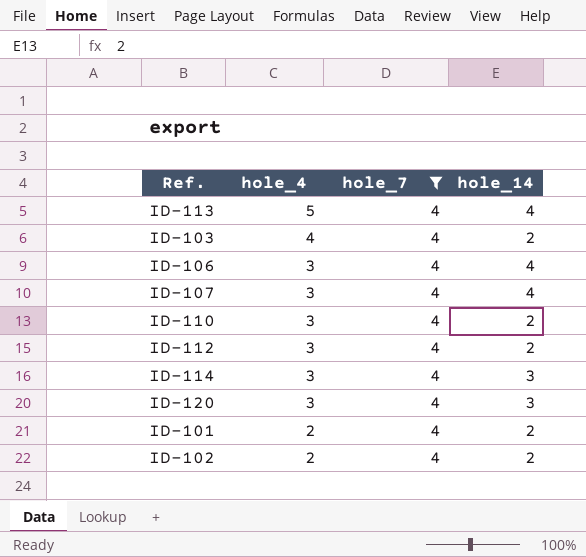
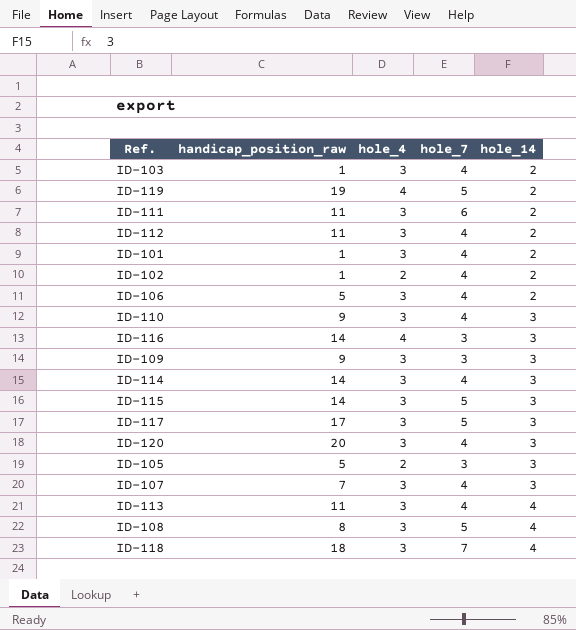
filter: hole_7 = 4 -> none
row order: hole_4 descending -> hole_14 ascending
column handicap_position_raw | position: none -> 2
ID-103 | hole_4: 4 -> 3
ID-101 | hole_4: 2 -> 3
ID-106 | hole_14: 4 -> 2
ID-110 | hole_14: 2 -> 3
ID-107 | hole_14: 4 -> 3
ID-113 | hole_4: 5 -> 3

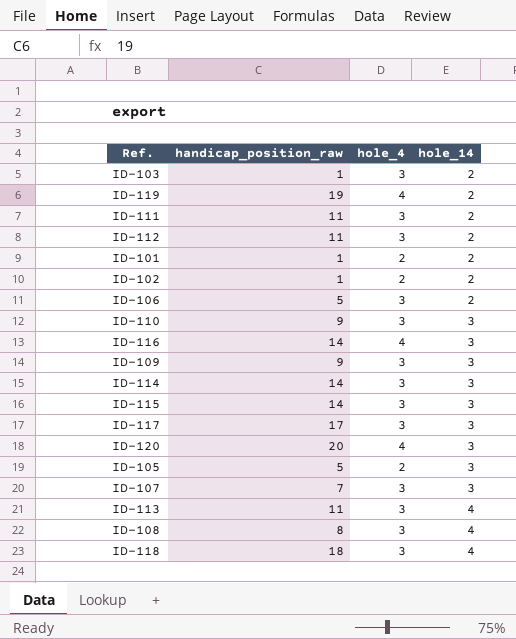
column hole_7 | position: 4 -> none
ID-101 | hole_4: 3 -> 2
ID-120 | hole_4: 3 -> 4

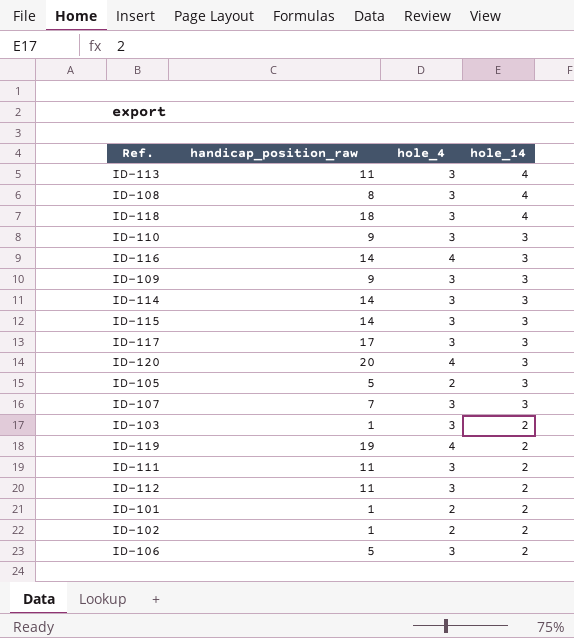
row order: hole_14 ascending -> hole_14 descending

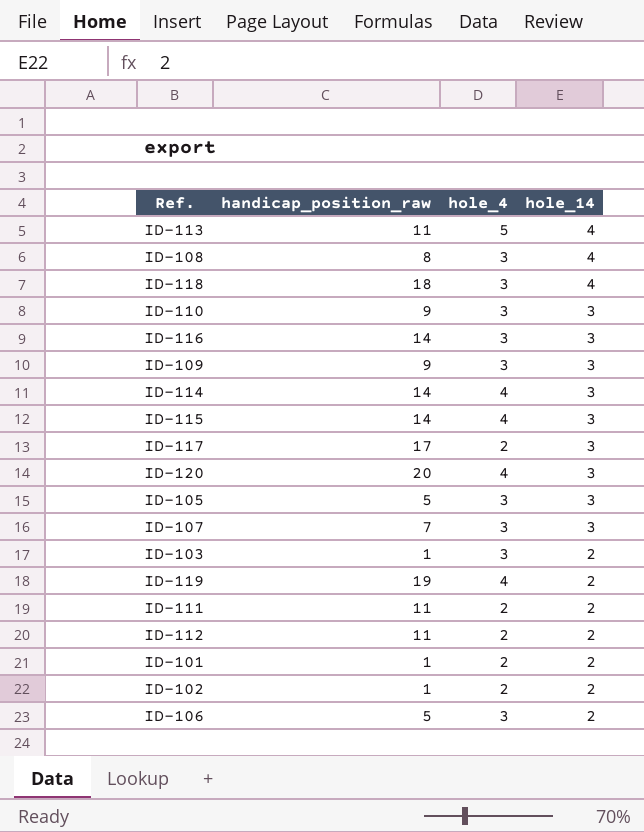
ID-113 | hole_4: 3 -> 5
ID-116 | hole_4: 4 -> 3
ID-114 | hole_4: 3 -> 4
ID-115 | hole_4: 3 -> 4
ID-117 | hole_4: 3 -> 2
ID-105 | hole_4: 2 -> 3
ID-111 | hole_4: 3 -> 2
ID-112 | hole_4: 3 -> 2

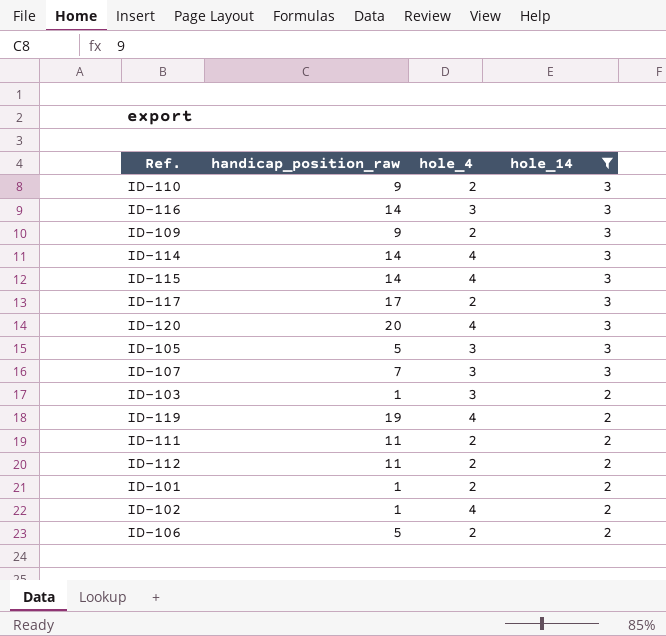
filter: none -> hole_14 != 4
ID-110 | hole_4: 3 -> 2
ID-109 | hole_4: 3 -> 2
ID-102 | hole_4: 2 -> 4
ID-106 | hole_4: 3 -> 2

